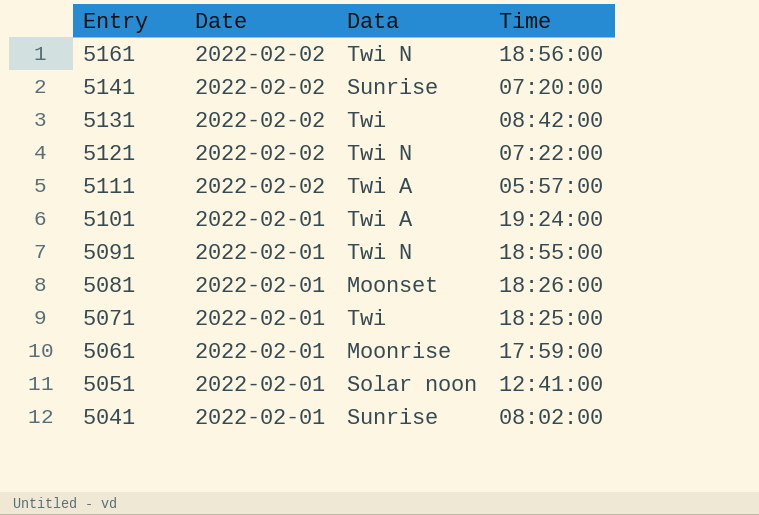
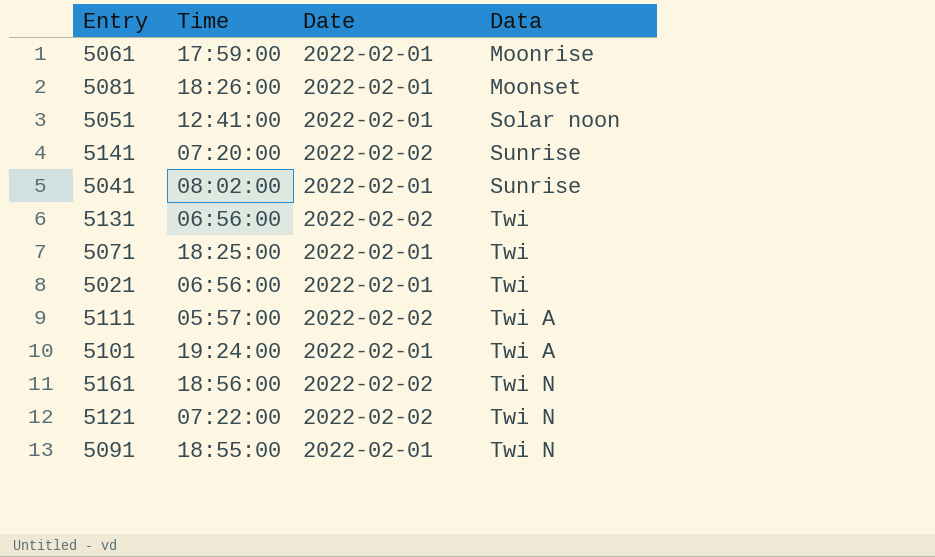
row order: Entry descending -> Data ascending
column Time | position: 4 -> 2
5131 | Time: 08:42:00 -> 06:56:00
row 5021: none -> 06:56:00 | 2022-02-01 | Twi

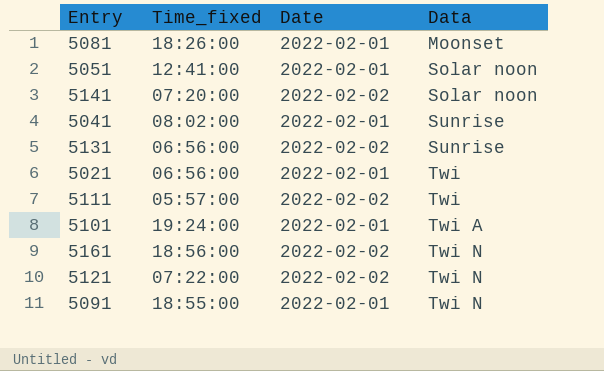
column name: Time -> Time_fixed
row 5061: 17:59:00 | 2022-02-01 | Moonrise -> none
row 5071: 18:25:00 | 2022-02-01 | Twi -> none
5141 | Data: Sunrise -> Solar noon
5131 | Data: Twi -> Sunrise
5111 | Data: Twi A -> Twi

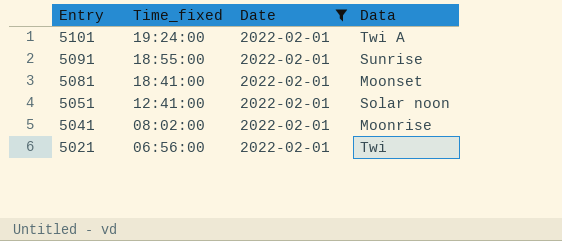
filter: none -> Date = 2022-02-01
row order: Data ascending -> Entry descending
5091 | Data: Twi N -> Sunrise
5081 | Time_fixed: 18:26:00 -> 18:41:00
5041 | Data: Sunrise -> Moonrise

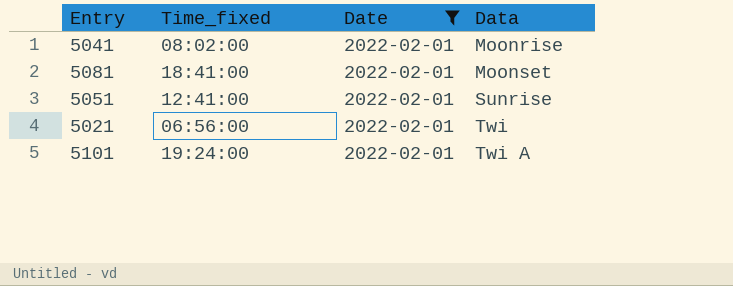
row order: Entry descending -> Data ascending
row 5091: 18:55:00 | 2022-02-01 | Sunrise -> none
5051 | Data: Solar noon -> Sunrise

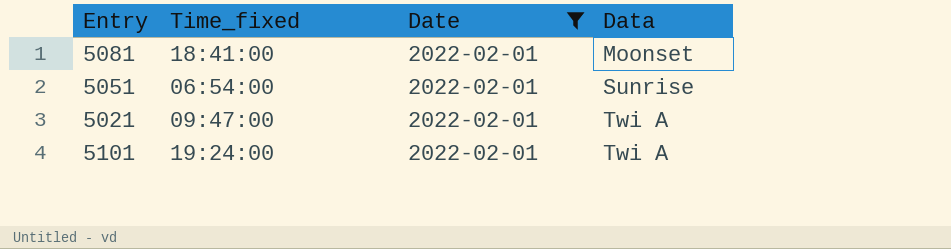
row 5041: 08:02:00 | 2022-02-01 | Moonrise -> none
5051 | Time_fixed: 12:41:00 -> 06:54:00
5021 | Time_fixed: 06:56:00 -> 09:47:00
5021 | Data: Twi -> Twi A

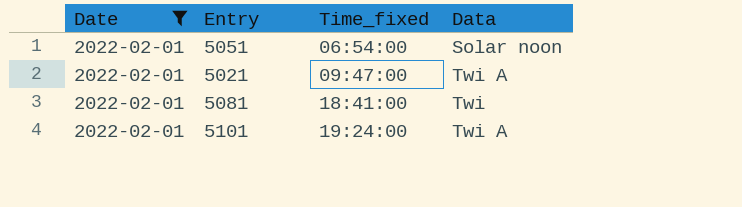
row order: Data ascending -> Time_fixed ascending
column Date | position: 3 -> 1
5051 | Data: Sunrise -> Solar noon
5081 | Data: Moonset -> Twi

